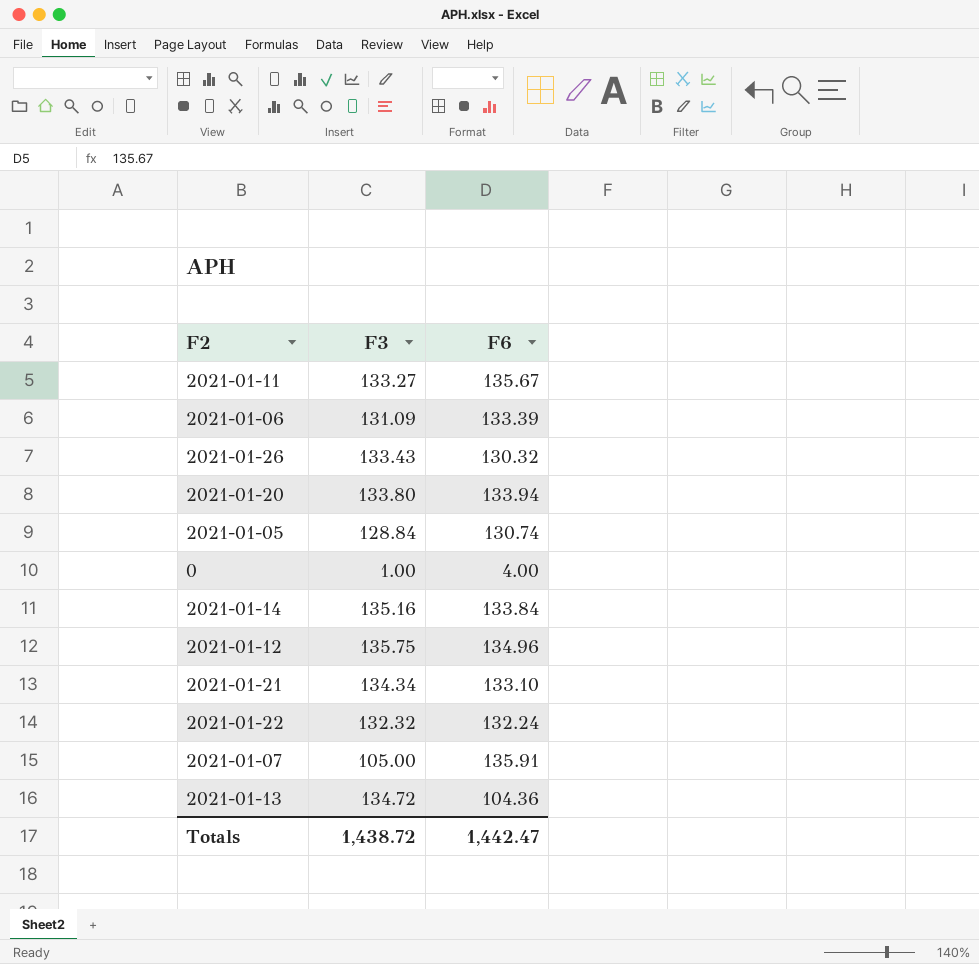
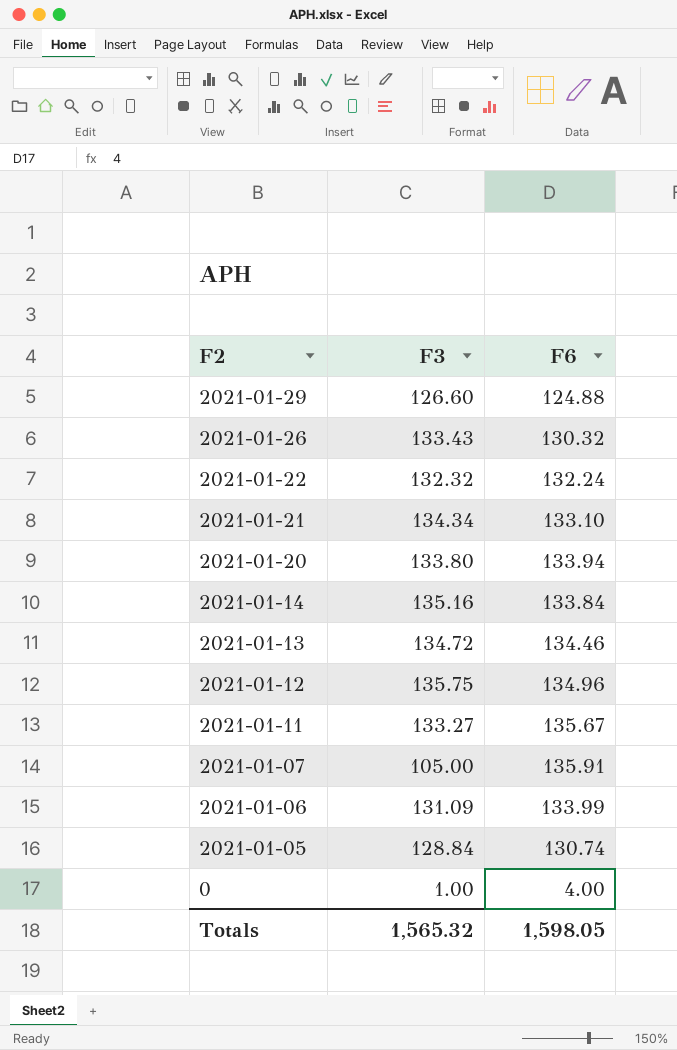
row order: none -> F2 descending
row 2021-01-29: none -> 126.60 | 124.88
2021-01-13 | F6: 104.36 -> 134.46
2021-01-06 | F6: 133.39 -> 133.99
Totals | F3: 1,438.72 -> 1,565.32
Totals | F6: 1,442.47 -> 1,598.05

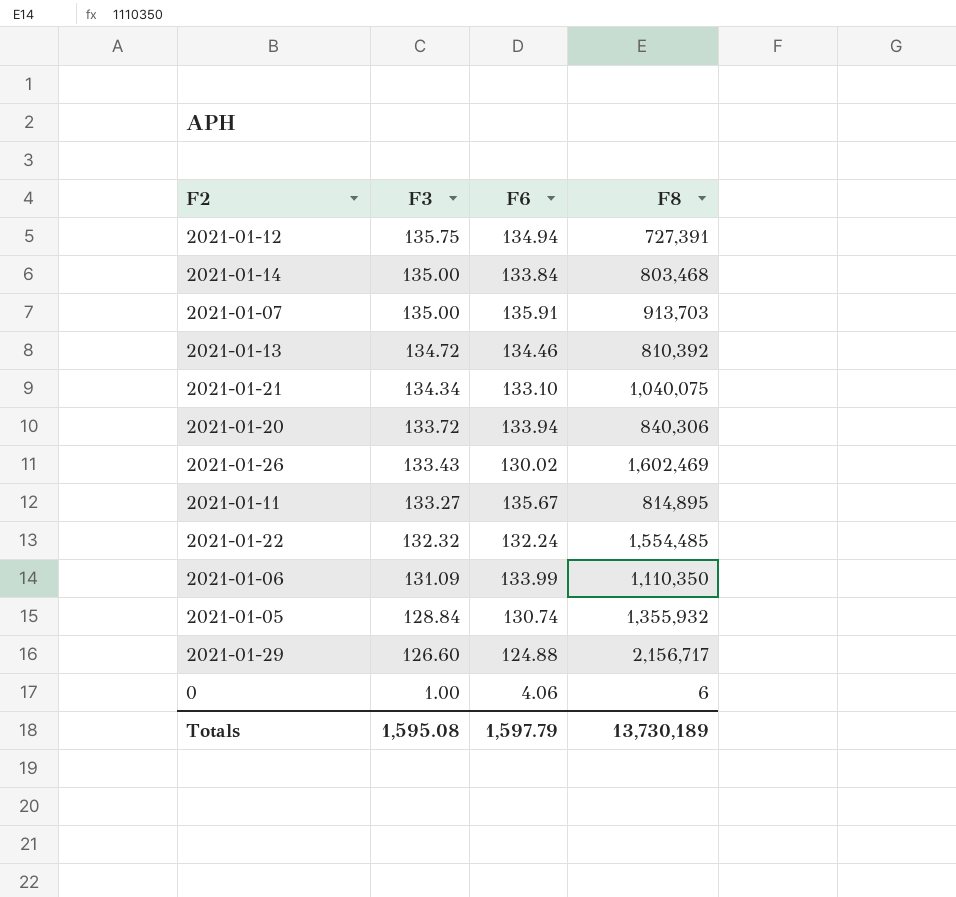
row order: F2 descending -> F3 descending
column F8 | position: none -> 4
2021-01-12 | F6: 134.96 -> 134.94
2021-01-14 | F3: 135.16 -> 135.00
2021-01-07 | F3: 105.00 -> 135.00
2021-01-20 | F3: 133.80 -> 133.72
2021-01-26 | F6: 130.32 -> 130.02
0 | F6: 4.00 -> 4.06
Totals | F3: 1,565.32 -> 1,595.08
Totals | F6: 1,598.05 -> 1,597.79

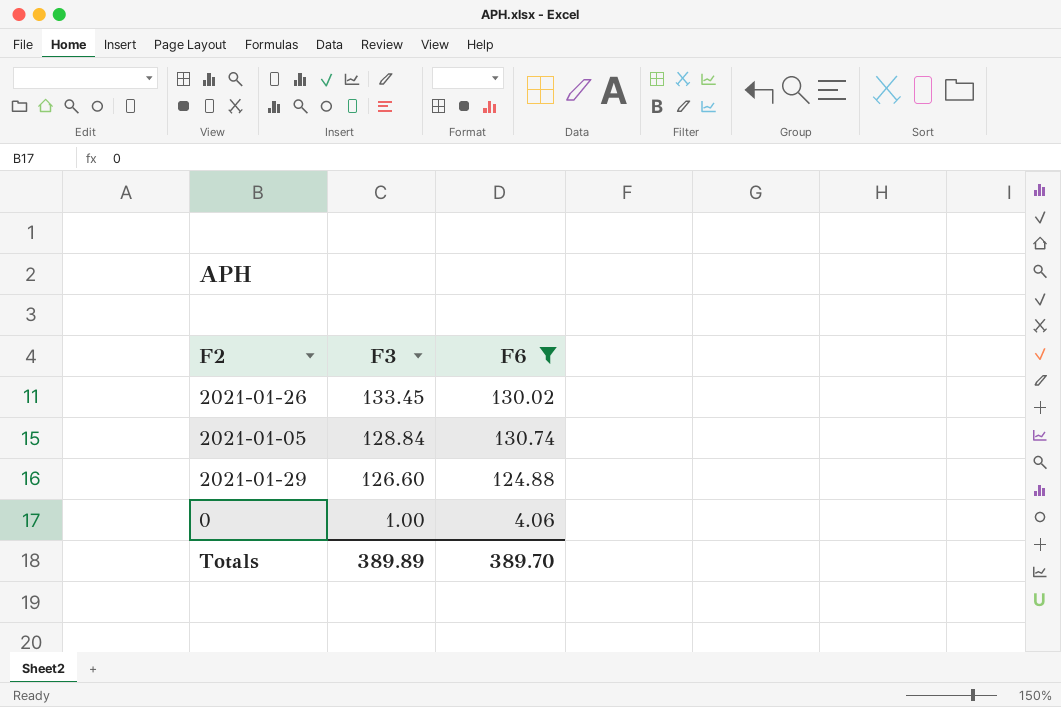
filter: none -> F6 <= 130.74
column F8 | position: 4 -> none
2021-01-26 | F3: 133.43 -> 133.45
Totals | F3: 1,595.08 -> 389.89
Totals | F6: 1,597.79 -> 389.70

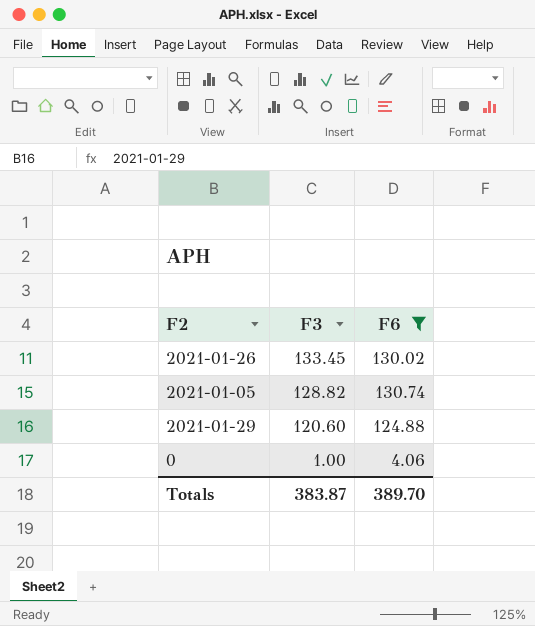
2021-01-05 | F3: 128.84 -> 128.82
2021-01-29 | F3: 126.60 -> 120.60
Totals | F3: 389.89 -> 383.87

